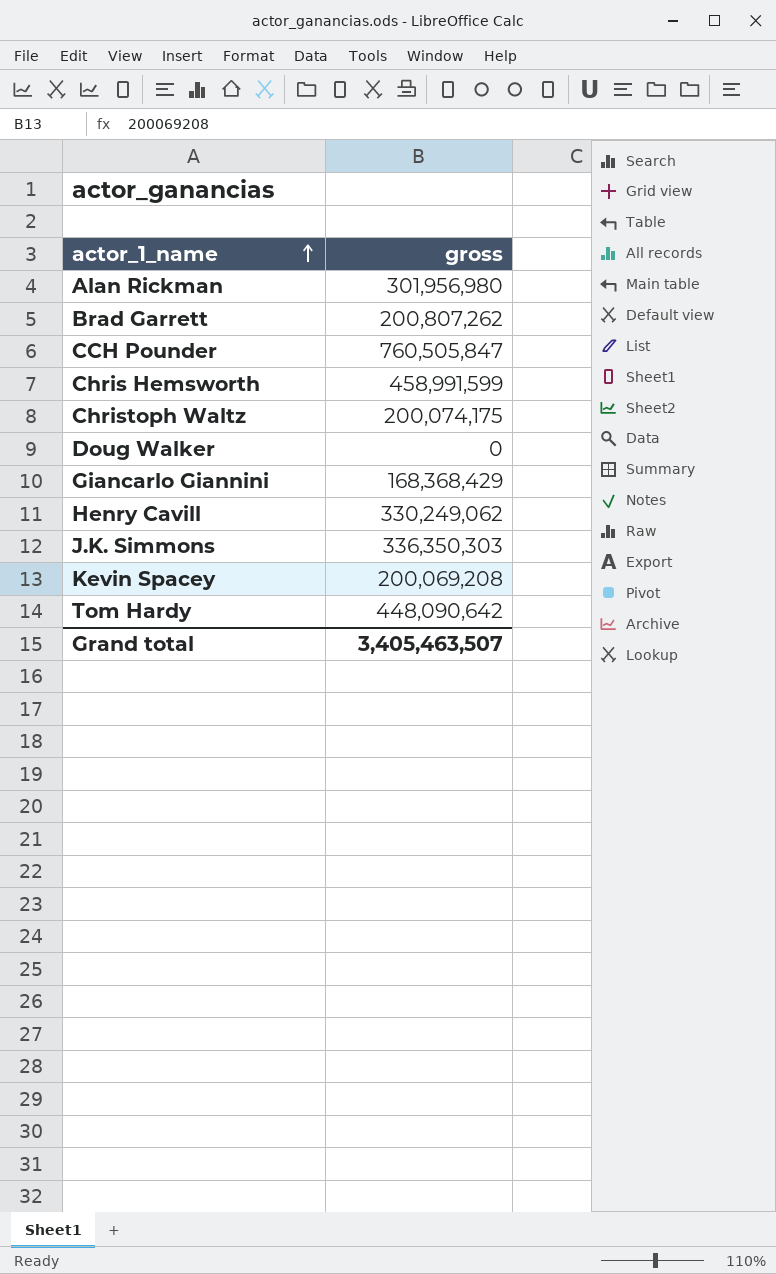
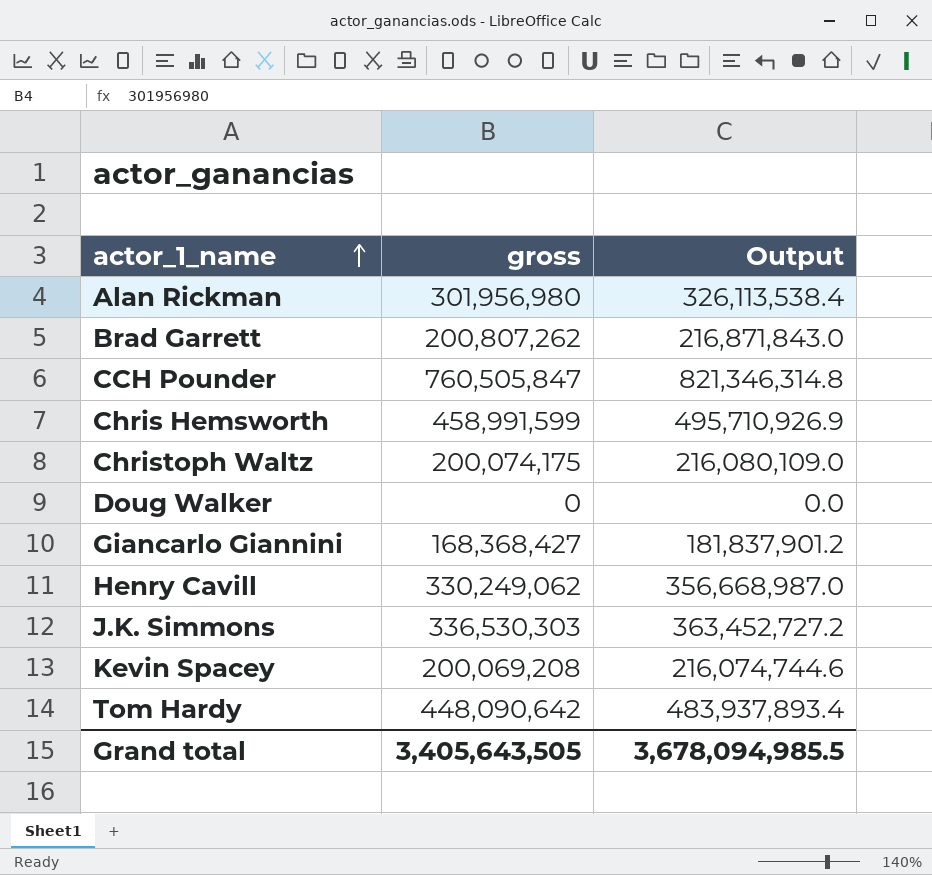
column Output | formula: none -> [gross] * 1.08
Giancarlo Giannini | gross: 168,368,429 -> 168,368,427
J.K. Simmons | gross: 336,350,303 -> 336,530,303
Grand total | gross: 3,405,463,507 -> 3,405,643,505

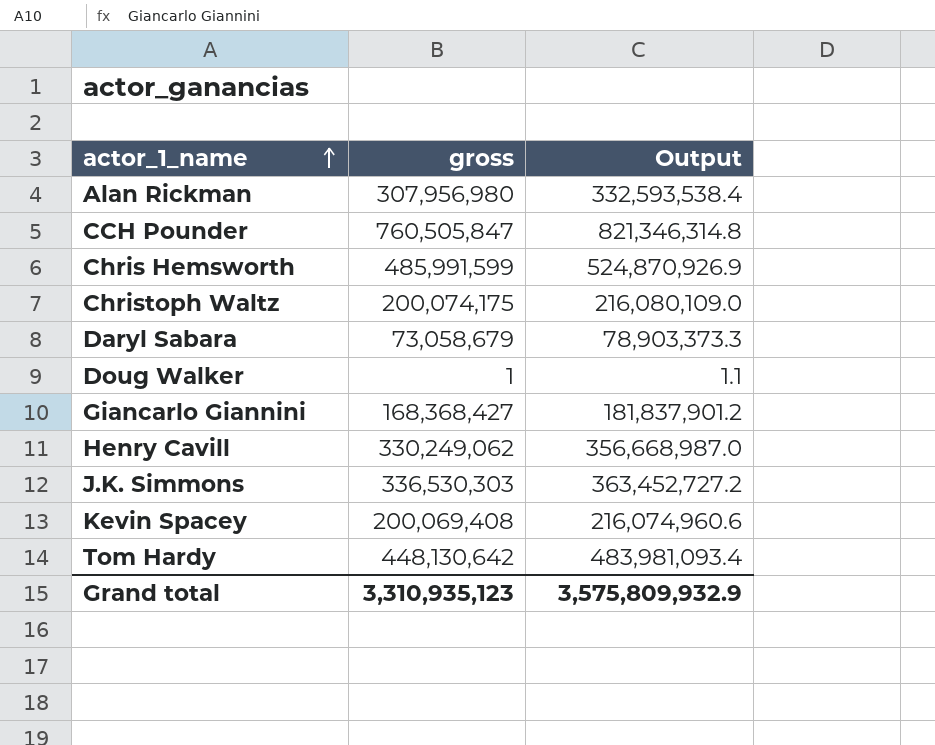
row Brad Garrett: 200,807,262 | 216,871,843.0 -> none
Alan Rickman | gross: 301,956,980 -> 307,956,980
Alan Rickman | Output: 326,113,538.4 -> 332,593,538.4
Chris Hemsworth | gross: 458,991,599 -> 485,991,599
Chris Hemsworth | Output: 495,710,926.9 -> 524,870,926.9
row Daryl Sabara: none -> 73,058,679 | 78,903,373.3
Doug Walker | gross: 0 -> 1
Doug Walker | Output: 0.0 -> 1.1
Kevin Spacey | gross: 200,069,208 -> 200,069,408
Kevin Spacey | Output: 216,074,744.6 -> 216,074,960.6
Tom Hardy | gross: 448,090,642 -> 448,130,642
Tom Hardy | Output: 483,937,893.4 -> 483,981,093.4
Grand total | gross: 3,405,643,505 -> 3,310,935,123
Grand total | Output: 3,678,094,985.5 -> 3,575,809,932.9

